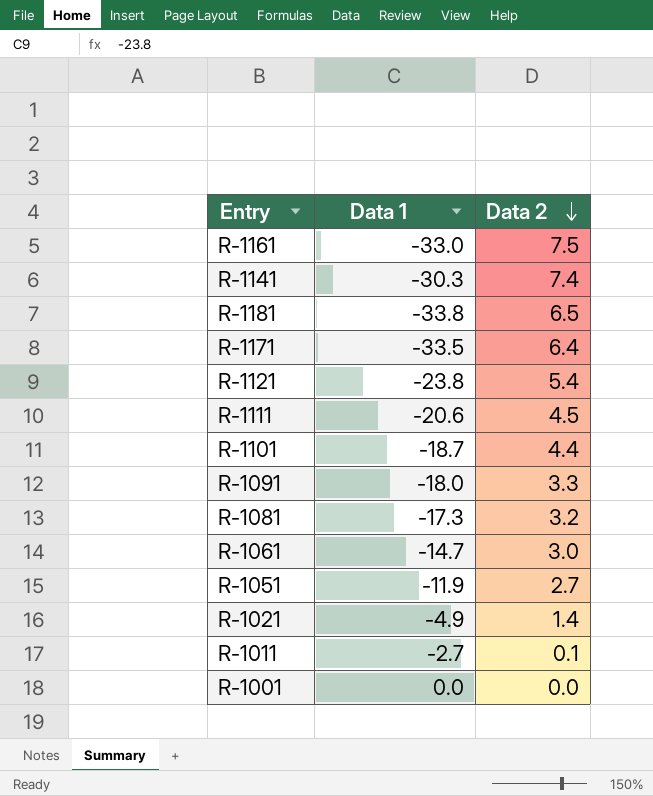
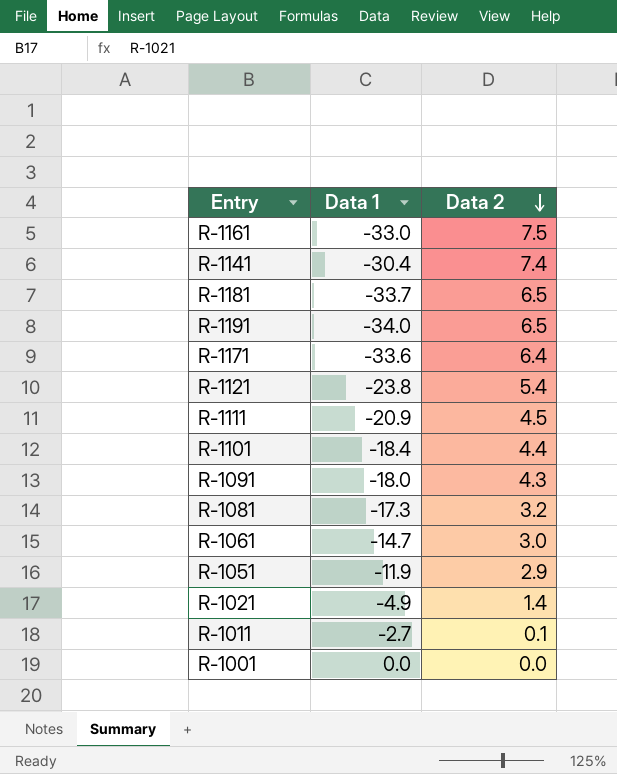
R-1141 | Data 1: -30.3 -> -30.4
R-1181 | Data 1: -33.8 -> -33.7
row R-1191: none -> -34.0 | 6.5
R-1171 | Data 1: -33.5 -> -33.6
R-1111 | Data 1: -20.6 -> -20.9
R-1101 | Data 1: -18.7 -> -18.4
R-1091 | Data 2: 3.3 -> 4.3
R-1051 | Data 2: 2.7 -> 2.9

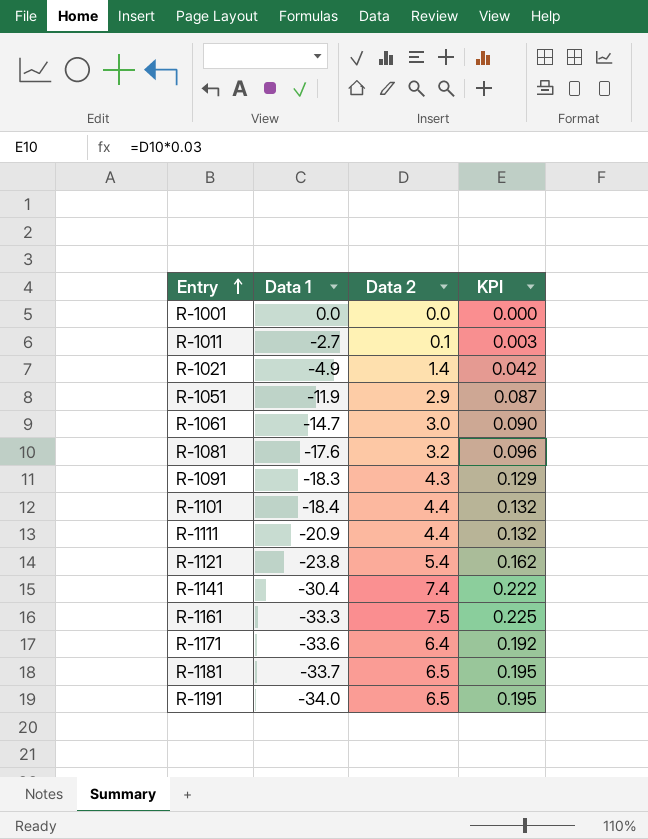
row order: Data 2 descending -> Entry ascending
column KPI | formula: none -> [Data 2] * 0.03
R-1081 | Data 1: -17.3 -> -17.6
R-1091 | Data 1: -18.0 -> -18.3
R-1111 | Data 2: 4.5 -> 4.4
R-1161 | Data 1: -33.0 -> -33.3

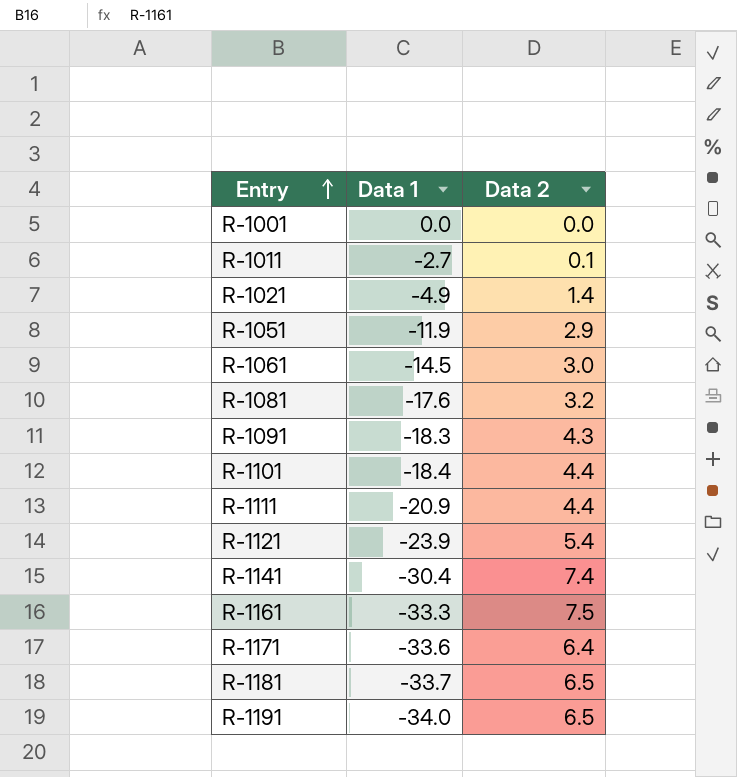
column KPI | formula: [Data 2] * 0.03 -> none
R-1061 | Data 1: -14.7 -> -14.5
R-1121 | Data 1: -23.8 -> -23.9

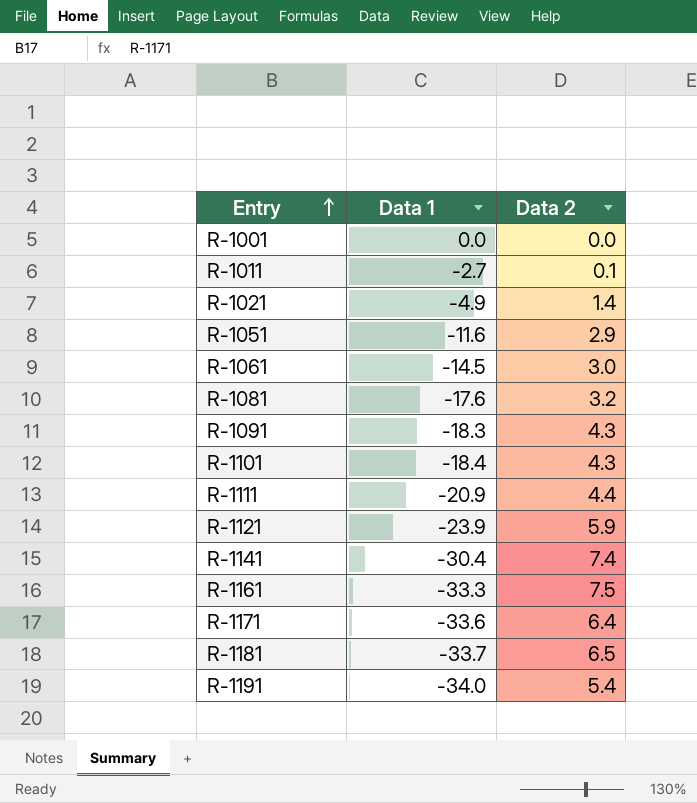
R-1051 | Data 1: -11.9 -> -11.6
R-1101 | Data 2: 4.4 -> 4.3
R-1121 | Data 2: 5.4 -> 5.9
R-1191 | Data 2: 6.5 -> 5.4

